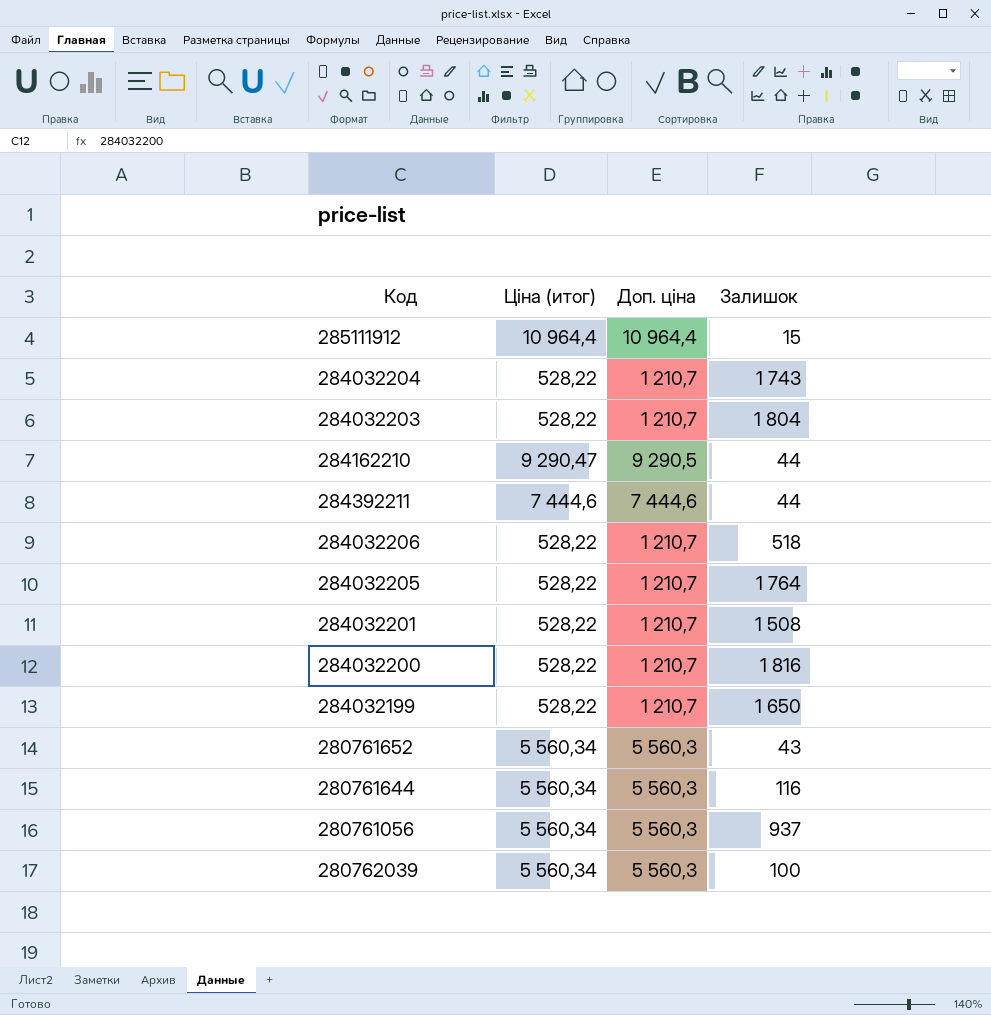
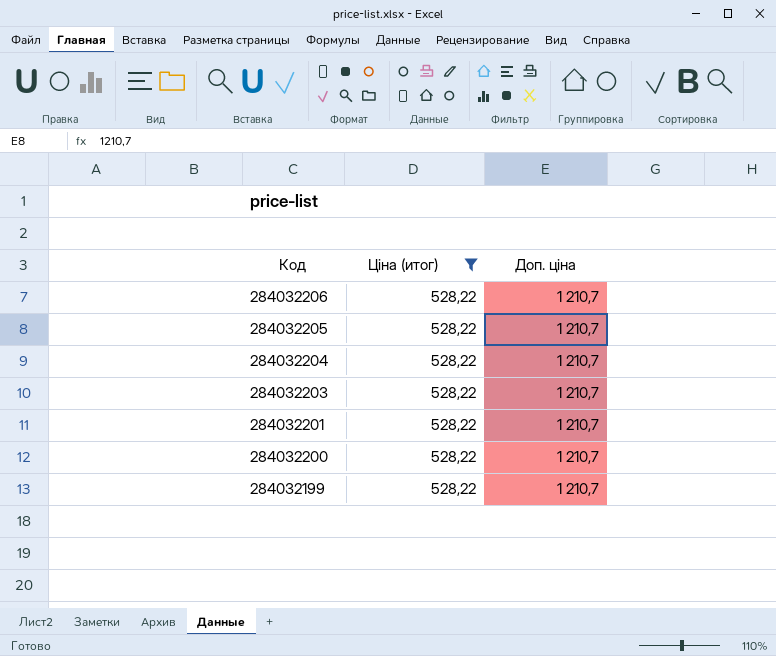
filter: none -> Ціна (итог) = 528,22
row order: none -> Код descending
column Залишок | position: 4 -> none

